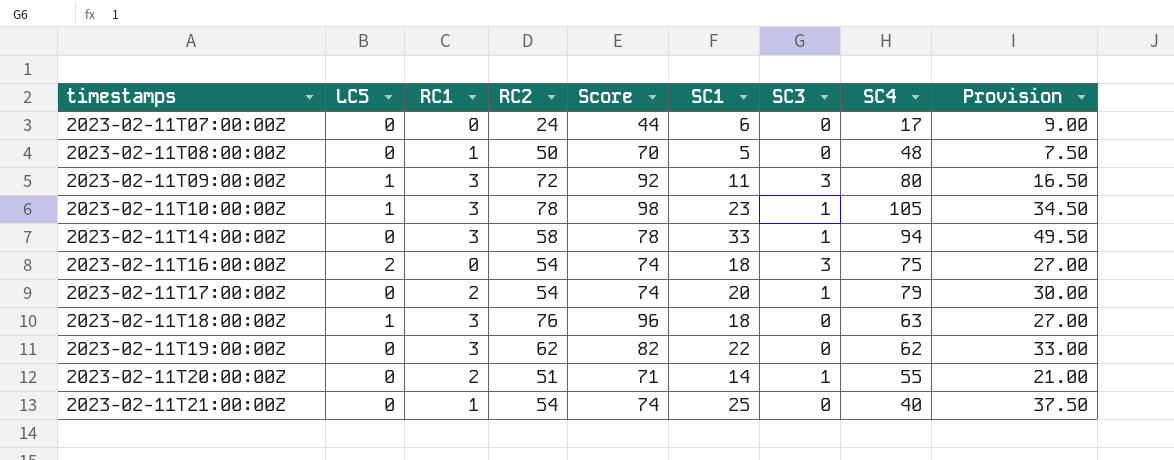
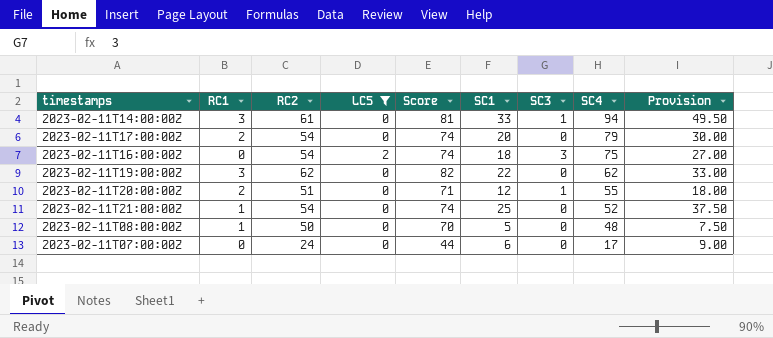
filter: none -> LC5 != 1
row order: timestamps ascending -> SC4 descending
column LC5 | position: 2 -> 4
2023-02-11T14:00:00Z | RC2: 58 -> 61
2023-02-11T14:00:00Z | Score: 78 -> 81
2023-02-11T17:00:00Z | SC3: 1 -> 0
2023-02-11T20:00:00Z | SC1: 14 -> 12
2023-02-11T20:00:00Z | Provision: 21.00 -> 18.00
2023-02-11T21:00:00Z | SC4: 40 -> 52

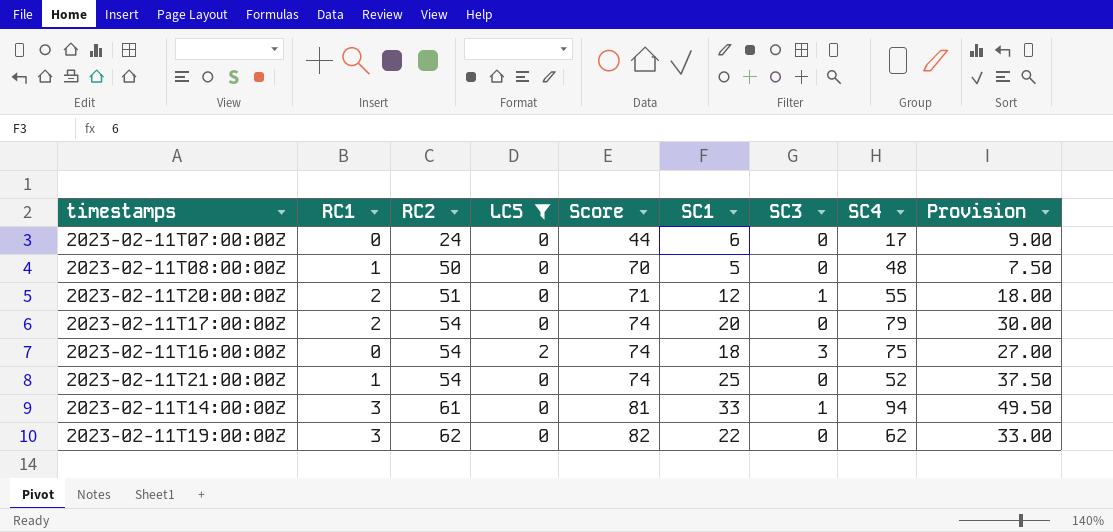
row order: SC4 descending -> RC2 ascending

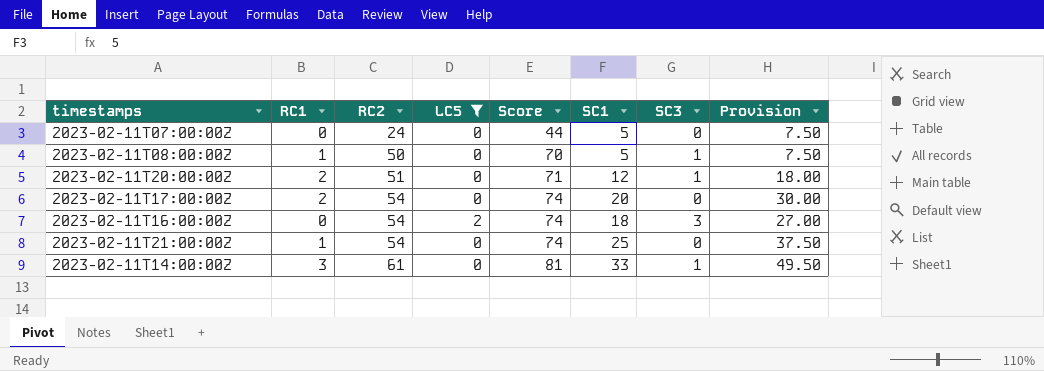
column SC4 | position: 8 -> none
row 2023-02-11T19:00:00Z: 3 | 62 | 0 | 82 | 22 | 0 | 62 | 33.00 -> none
2023-02-11T07:00:00Z | SC1: 6 -> 5
2023-02-11T07:00:00Z | Provision: 9.00 -> 7.50
2023-02-11T08:00:00Z | SC3: 0 -> 1

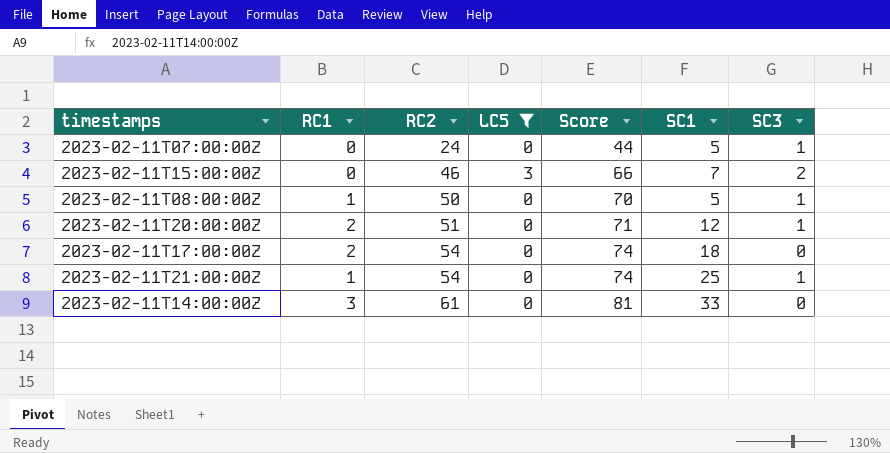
column Provision | formula: [SC1] * 1.5 -> none
row 2023-02-11T16:00:00Z: 0 | 54 | 2 | 74 | 18 | 3 | 27.00 -> none
2023-02-11T07:00:00Z | SC3: 0 -> 1
row 2023-02-11T15:00:00Z: none -> 0 | 46 | 3 | 66 | 7 | 2
2023-02-11T17:00:00Z | SC1: 20 -> 18
2023-02-11T21:00:00Z | SC3: 0 -> 1
2023-02-11T14:00:00Z | SC3: 1 -> 0

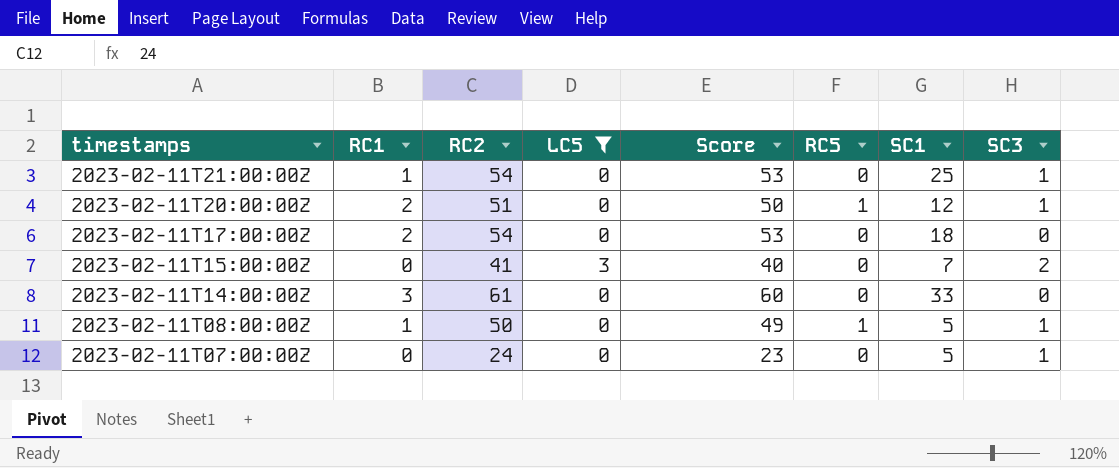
row order: RC2 ascending -> timestamps descending
column Score | formula: [RC2] + 20 -> [RC2] - 1
column RC5 | position: none -> 6
2023-02-11T15:00:00Z | RC2: 46 -> 41

